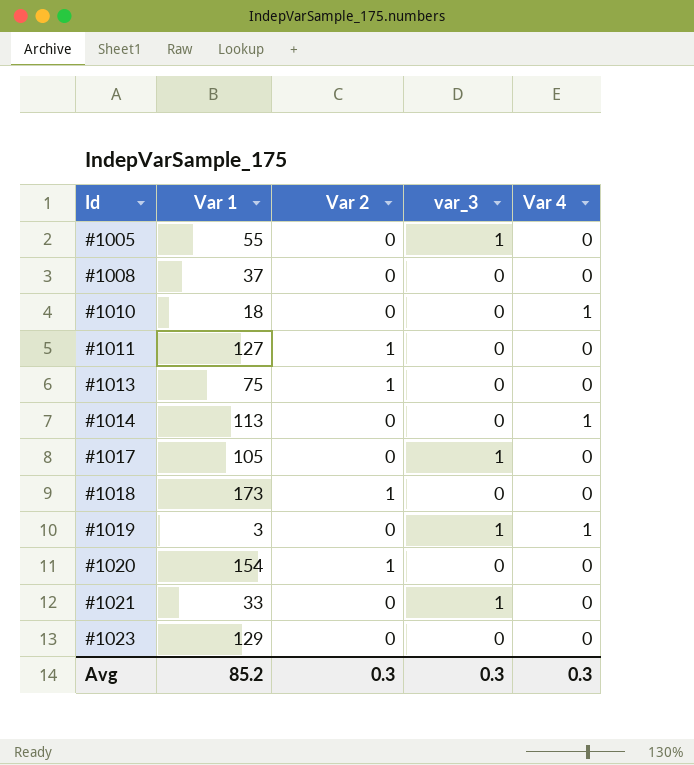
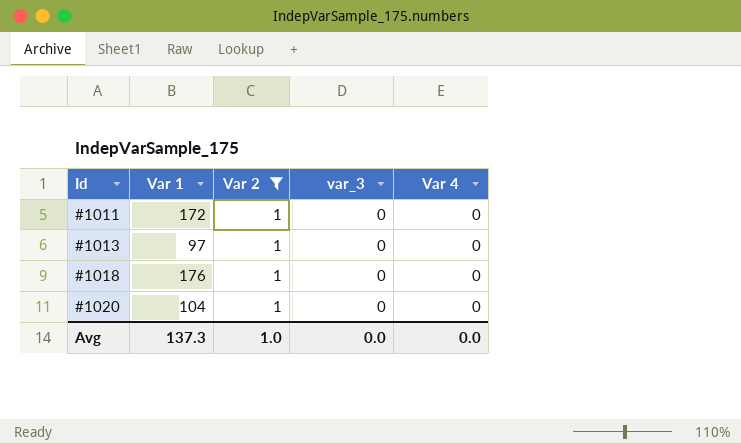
filter: none -> Var 2 = 1
#1011 | Var 1: 127 -> 172
#1013 | Var 1: 75 -> 97
#1018 | Var 1: 173 -> 176
#1020 | Var 1: 154 -> 104
Avg | Var 1: 85.2 -> 137.3
Avg | Var 2: 0.3 -> 1.0
Avg | var_3: 0.3 -> 0.0
Avg | Var 4: 0.3 -> 0.0

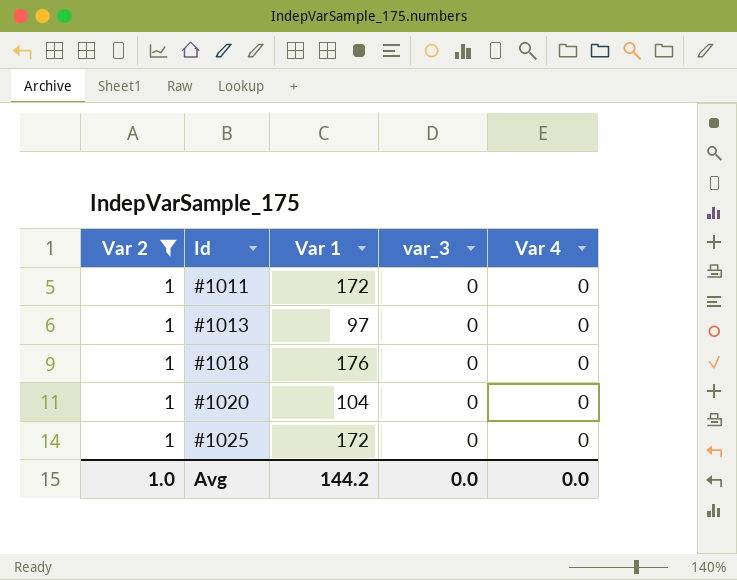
column Var 2 | position: 3 -> 1
row #1025: none -> 1 | 172 | 0 | 0
Avg | Var 1: 137.3 -> 144.2

